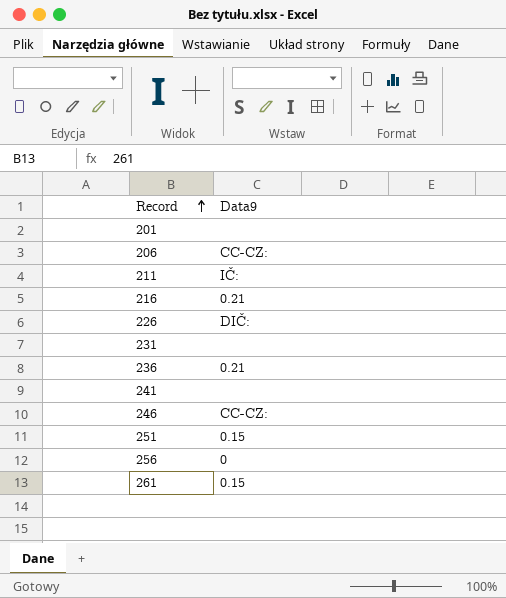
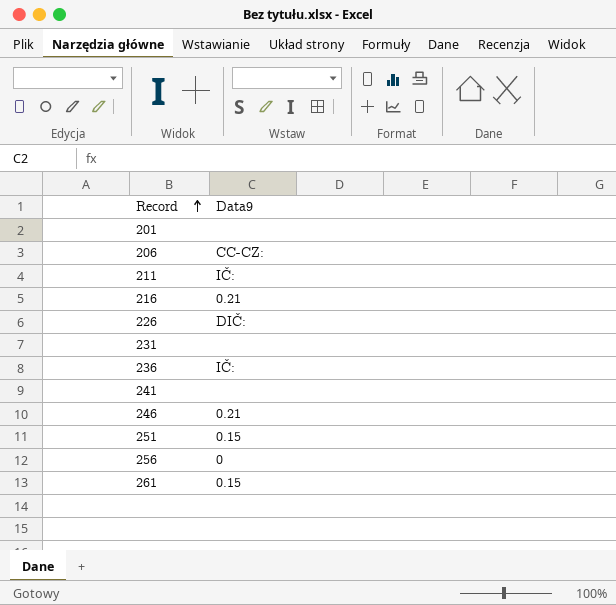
236 | Data9: 0.21 -> IČ:
246 | Data9: CC-CZ: -> 0.21

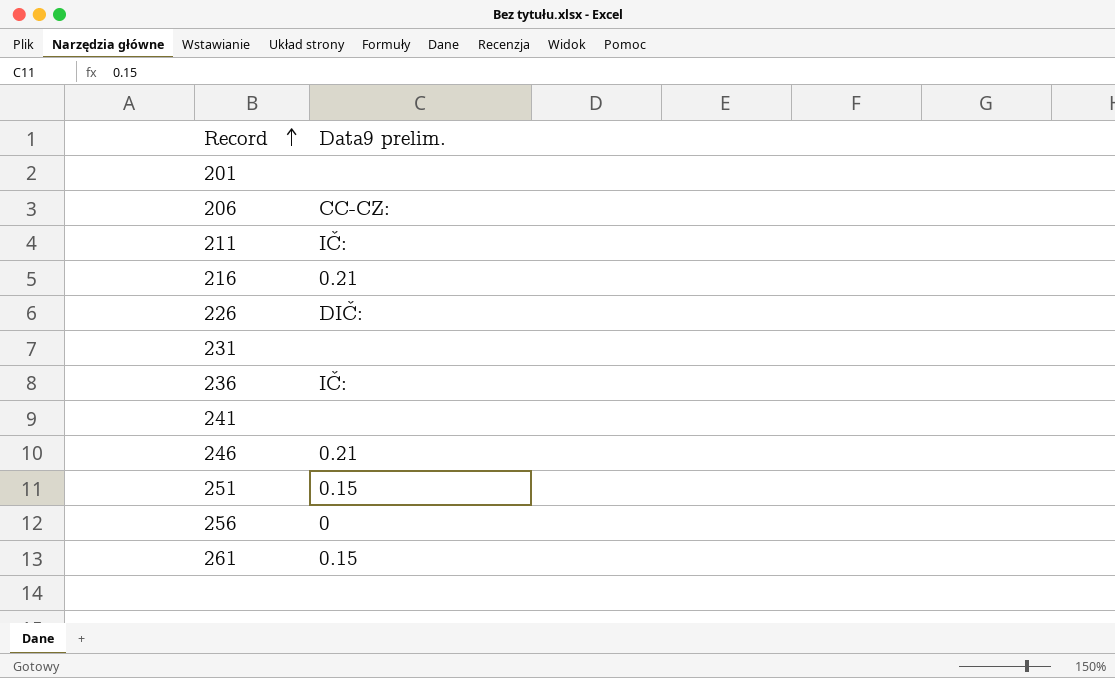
column name: Data9 -> Data9 prelim.

